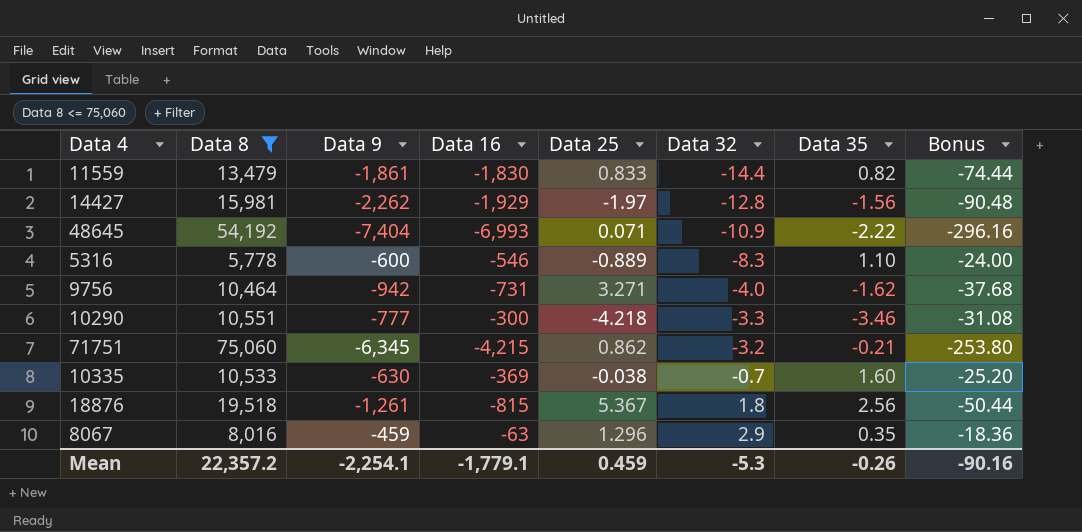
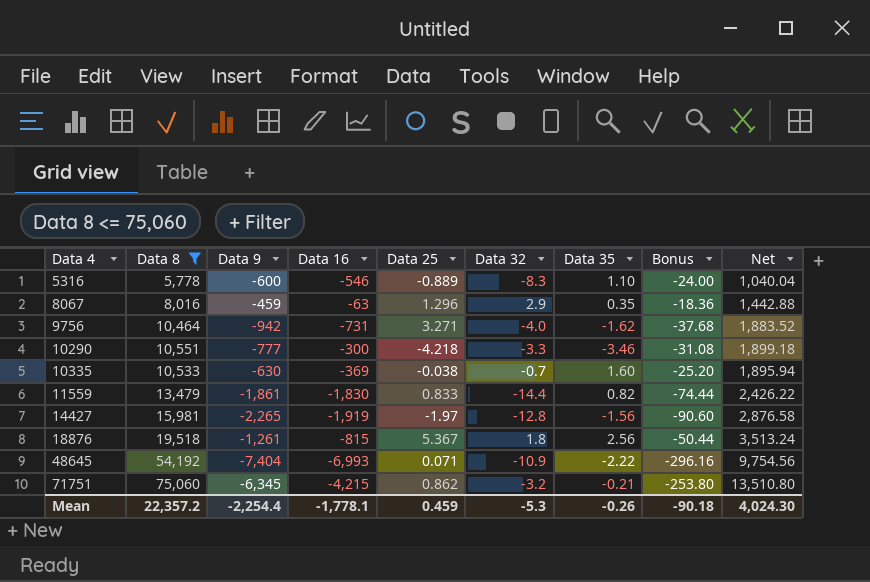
row order: Data 32 ascending -> Data 4 ascending
column Net | formula: none -> [Data 8] * 0.18
14427 | Data 9: -2,262 -> -2,265
14427 | Data 16: -1,929 -> -1,919
14427 | Bonus: -90.48 -> -90.60
Mean | Data 9: -2,254.1 -> -2,254.4
Mean | Data 16: -1,779.1 -> -1,778.1
Mean | Bonus: -90.16 -> -90.18

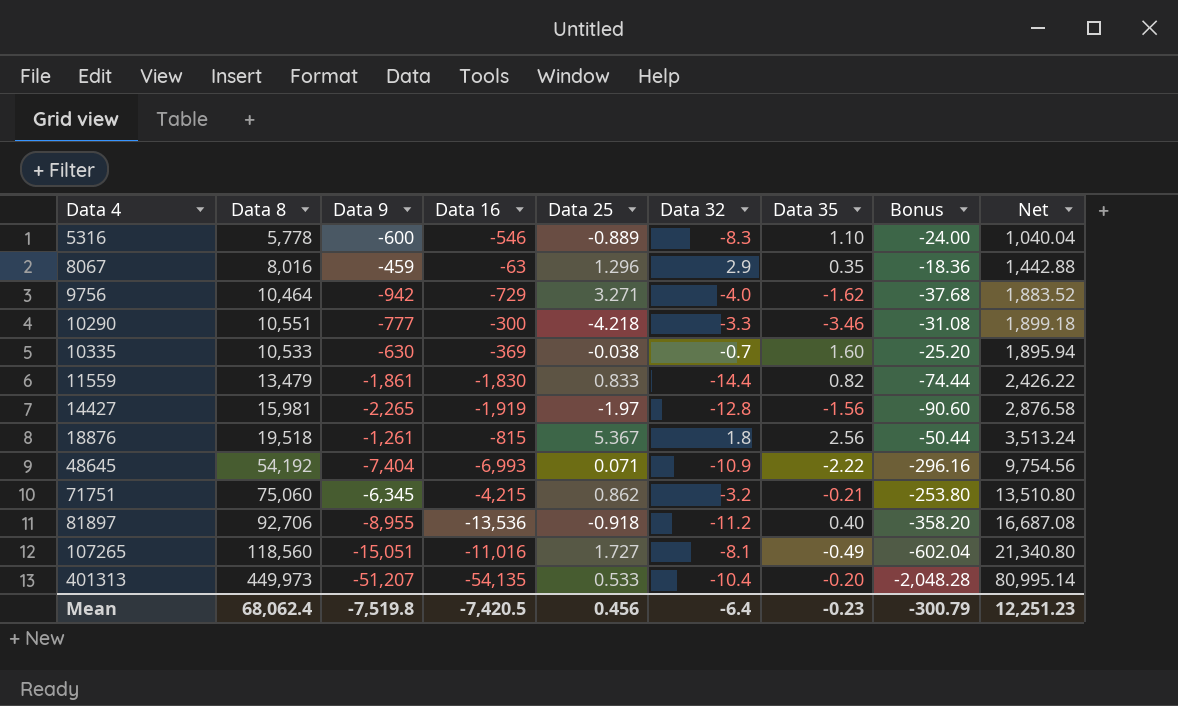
filter: Data 8 <= 75,060 -> none
9756 | Data 16: -731 -> -729
Mean | Data 8: 22,357.2 -> 68,062.4
Mean | Data 9: -2,254.4 -> -7,519.8
Mean | Data 16: -1,778.1 -> -7,420.5
Mean | Data 25: 0.459 -> 0.456
Mean | Data 32: -5.3 -> -6.4
Mean | Data 35: -0.26 -> -0.23
Mean | Bonus: -90.18 -> -300.79
Mean | Net: 4,024.30 -> 12,251.23

